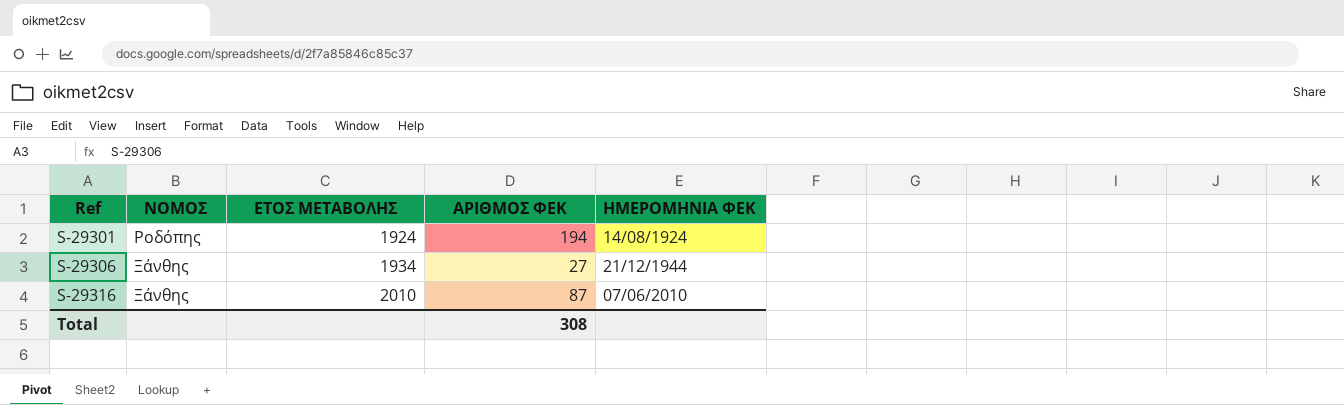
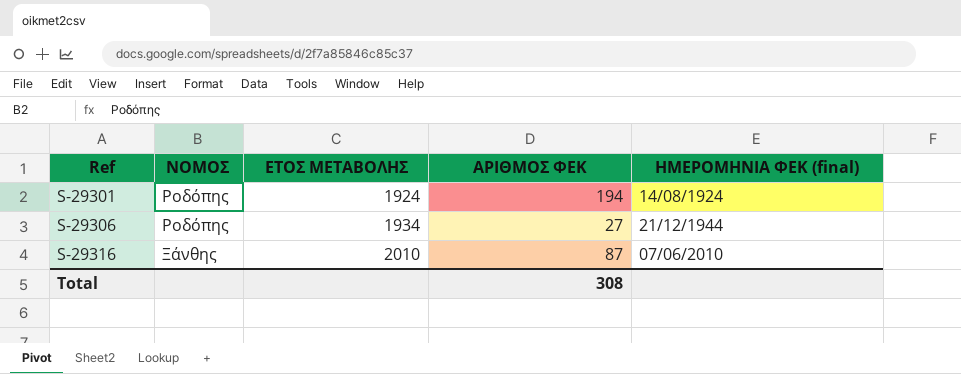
column name: ΗΜΕΡΟΜΗΝΙΑ ΦΕΚ -> ΗΜΕΡΟΜΗΝΙΑ ΦΕΚ (final)
S-29306 | ΝΟΜΟΣ: Ξάνθης -> Ροδόπης

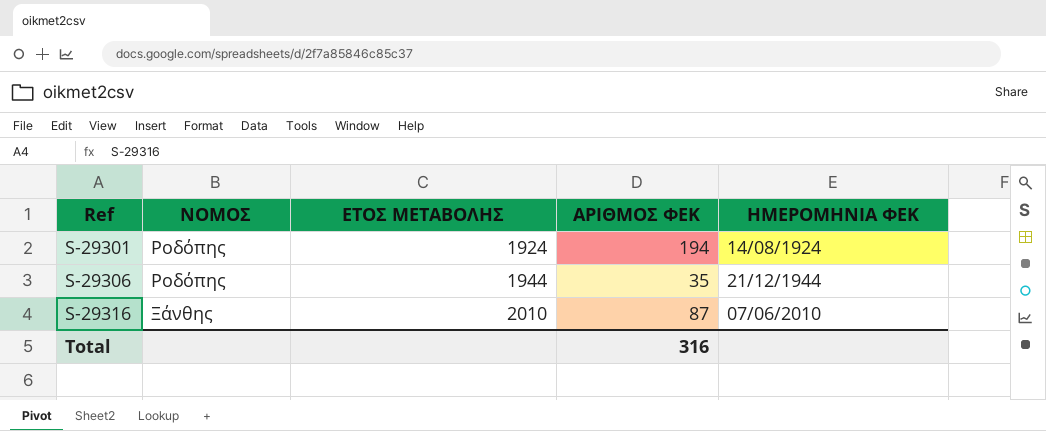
column name: ΗΜΕΡΟΜΗΝΙΑ ΦΕΚ (final) -> ΗΜΕΡΟΜΗΝΙΑ ΦΕΚ
S-29306 | ΕΤΟΣ ΜΕΤΑΒΟΛΗΣ: 1934 -> 1944
S-29306 | ΑΡΙΘΜΟΣ ΦΕΚ: 27 -> 35
Total | ΑΡΙΘΜΟΣ ΦΕΚ: 308 -> 316

